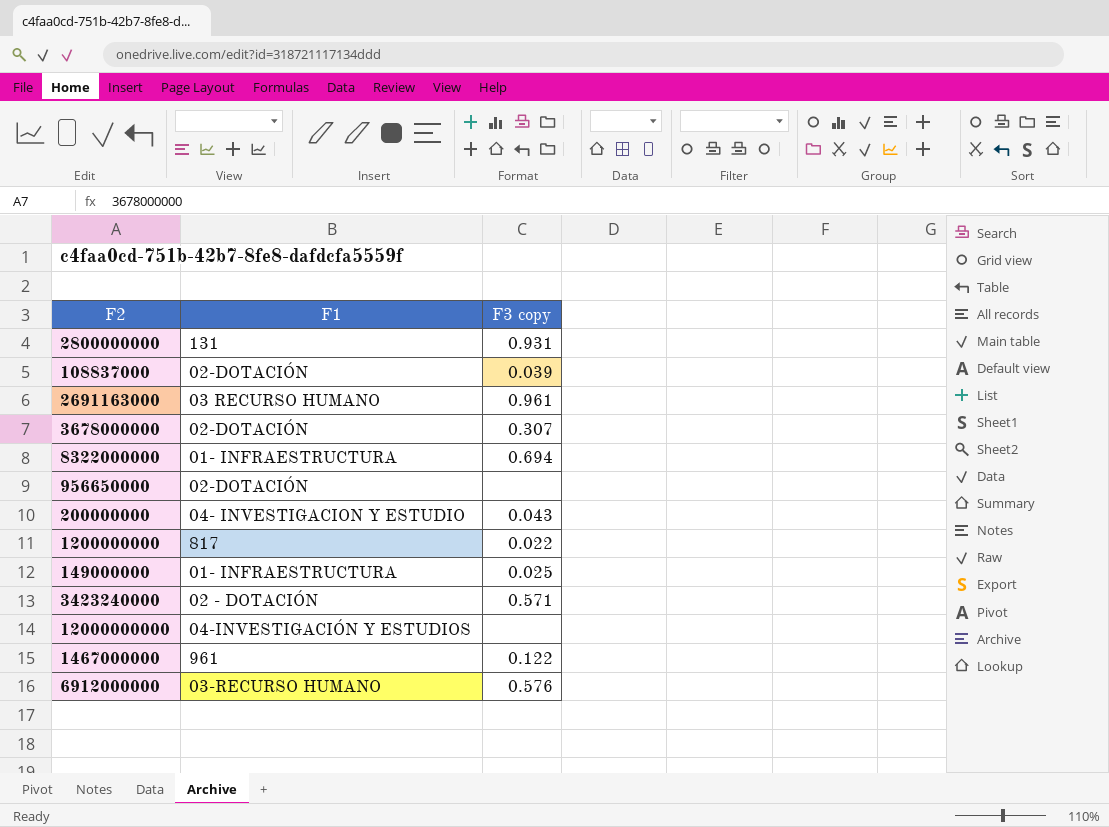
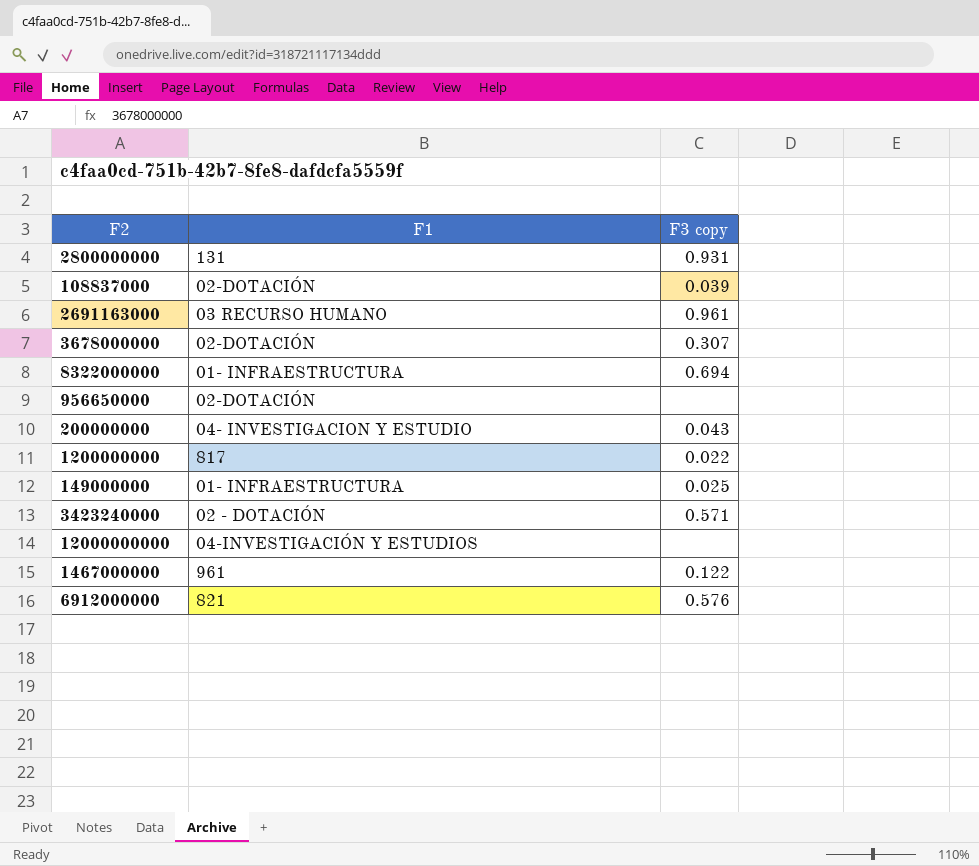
6912000000 | F1: 03-RECURSO HUMANO -> 821

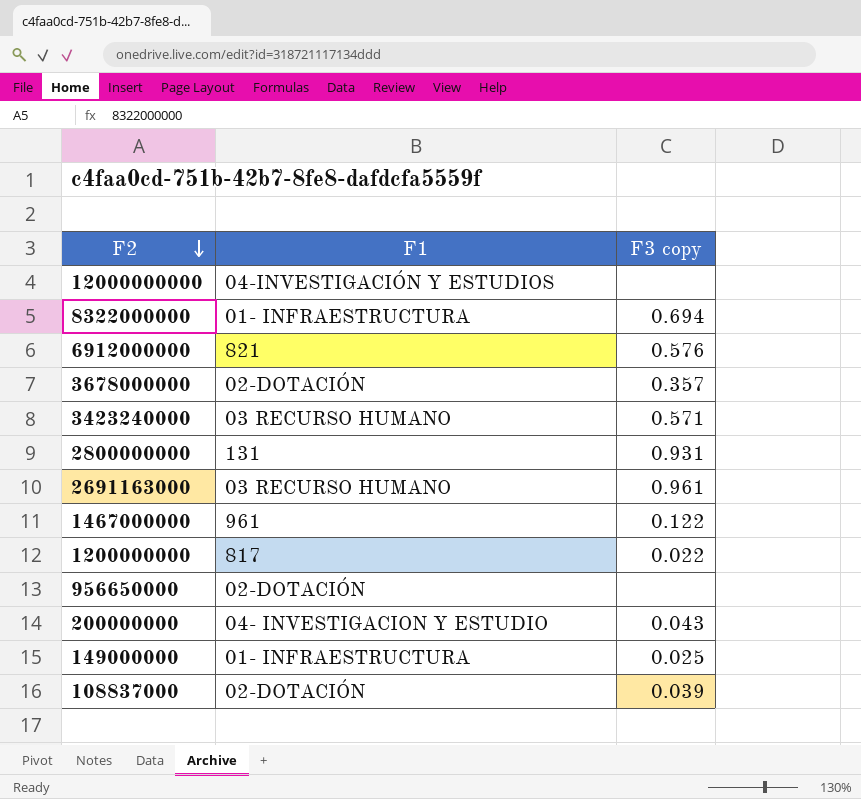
row order: none -> F2 descending
3678000000 | F3 copy: 0.307 -> 0.357
3423240000 | F1: 02 - DOTACIÓN -> 03 RECURSO HUMANO

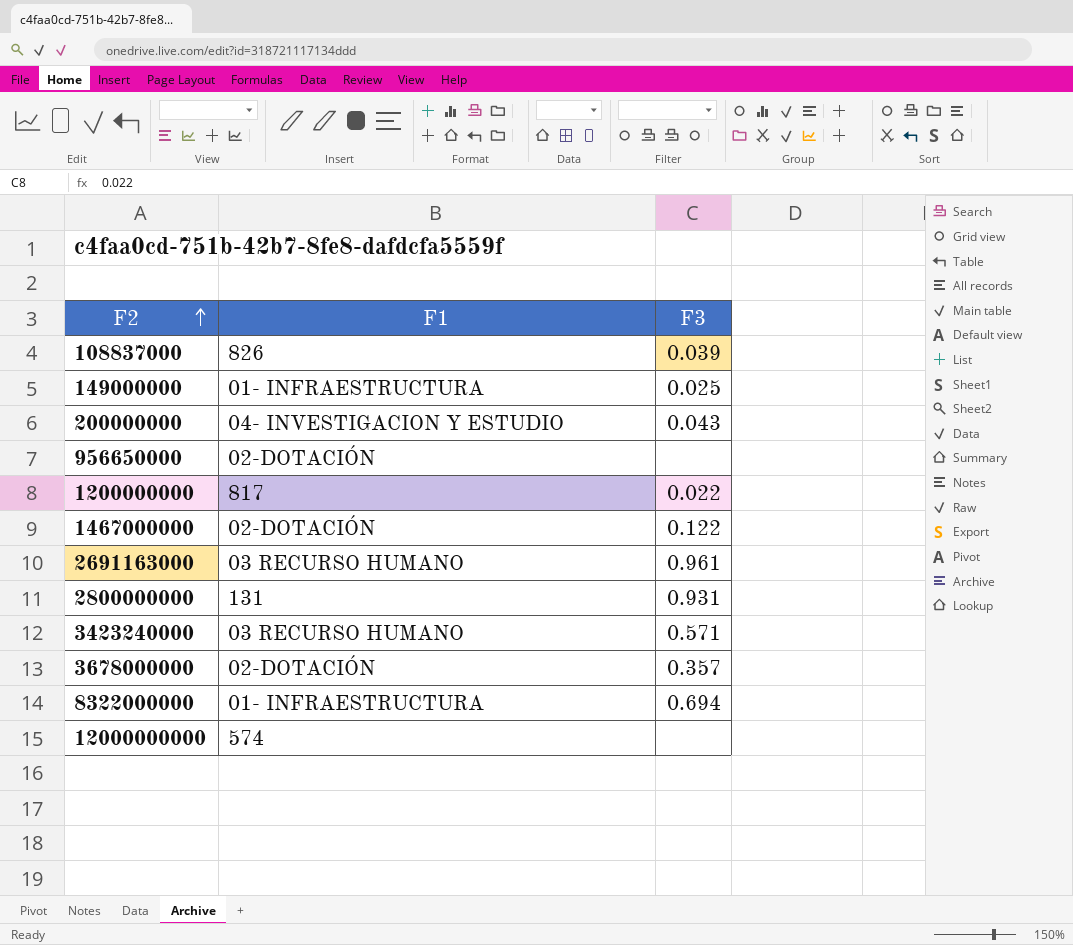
row order: F2 descending -> F2 ascending
column name: F3 copy -> F3
row 6912000000: 821 | 0.576 -> none
108837000 | F1: 02-DOTACIÓN -> 826
1467000000 | F1: 961 -> 02-DOTACIÓN
12000000000 | F1: 04-INVESTIGACIÓN Y ESTUDIOS -> 574

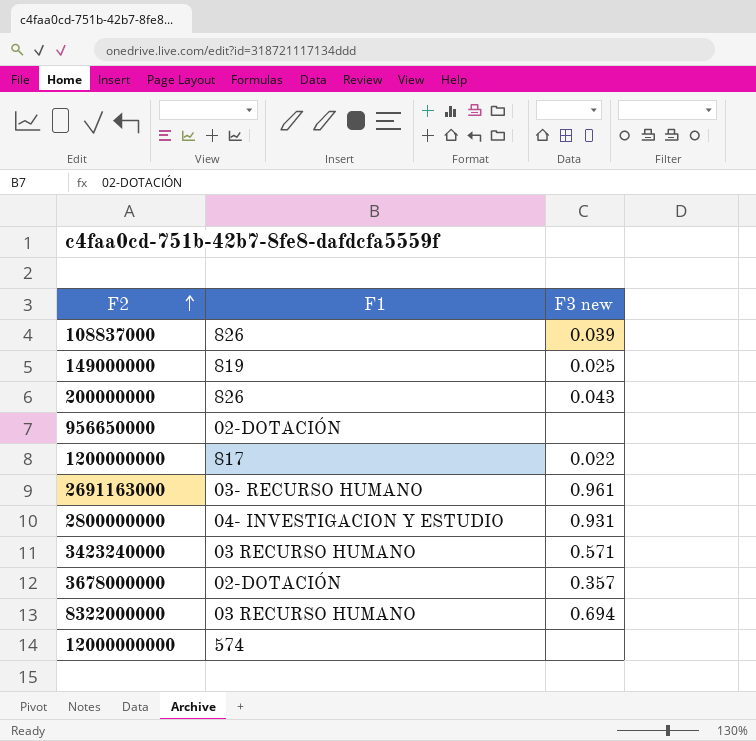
column name: F3 -> F3 new
row 1467000000: 02-DOTACIÓN | 0.122 -> none
149000000 | F1: 01- INFRAESTRUCTURA -> 819
200000000 | F1: 04- INVESTIGACION Y ESTUDIO -> 826
2691163000 | F1: 03 RECURSO HUMANO -> 03- RECURSO HUMANO
2800000000 | F1: 131 -> 04- INVESTIGACION Y ESTUDIO
8322000000 | F1: 01- INFRAESTRUCTURA -> 03 RECURSO HUMANO

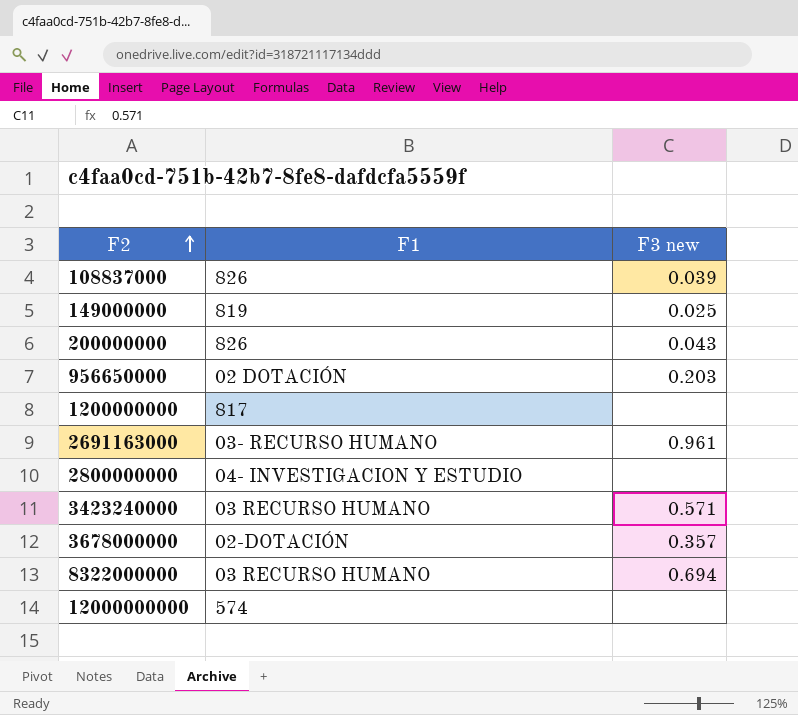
956650000 | F1: 02-DOTACIÓN -> 02 DOTACIÓN
956650000 | F3 new: none -> 0.203
1200000000 | F3 new: 0.022 -> none
2800000000 | F3 new: 0.931 -> none

